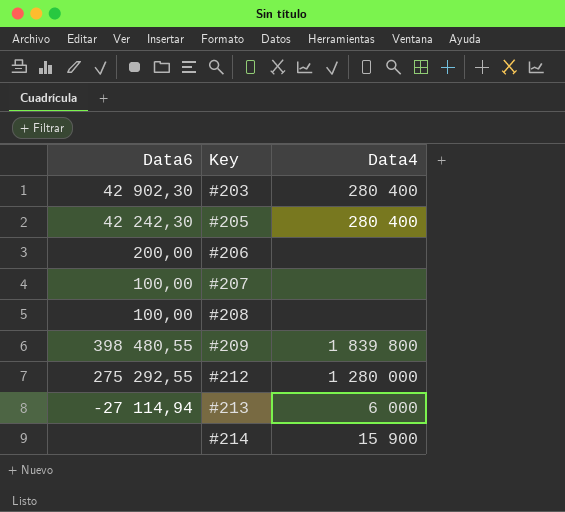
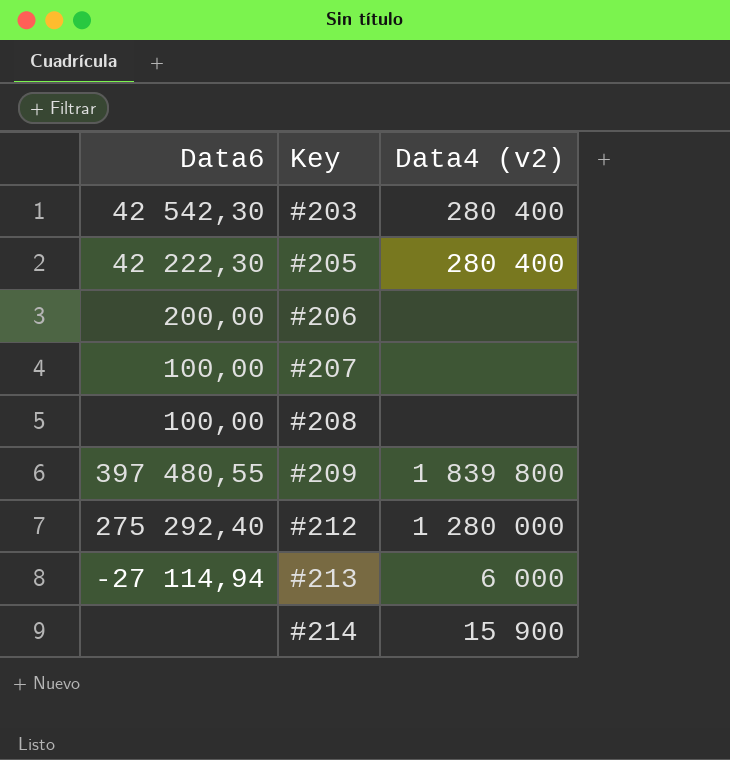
column name: Data4 -> Data4 (v2)
#203 | Data6: 42 902,30 -> 42 542,30
#205 | Data6: 42 242,30 -> 42 222,30
#209 | Data6: 398 480,55 -> 397 480,55
#212 | Data6: 275 292,55 -> 275 292,40

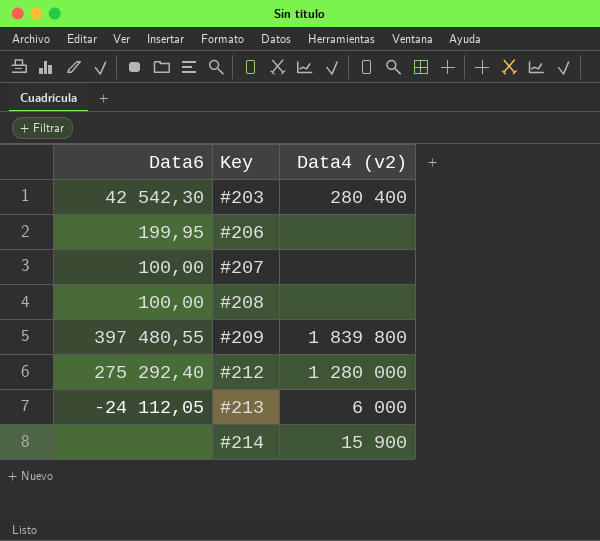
row #205: 42 222,30 | 280 400 -> none
#206 | Data6: 200,00 -> 199,95
#213 | Data6: -27 114,94 -> -24 112,05

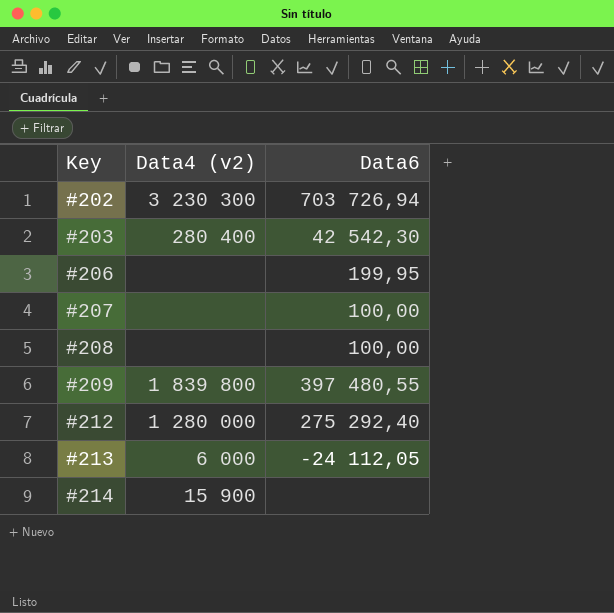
column Data6 | position: 1 -> 3
row #202: none -> 3 230 300 | 703 726,94

